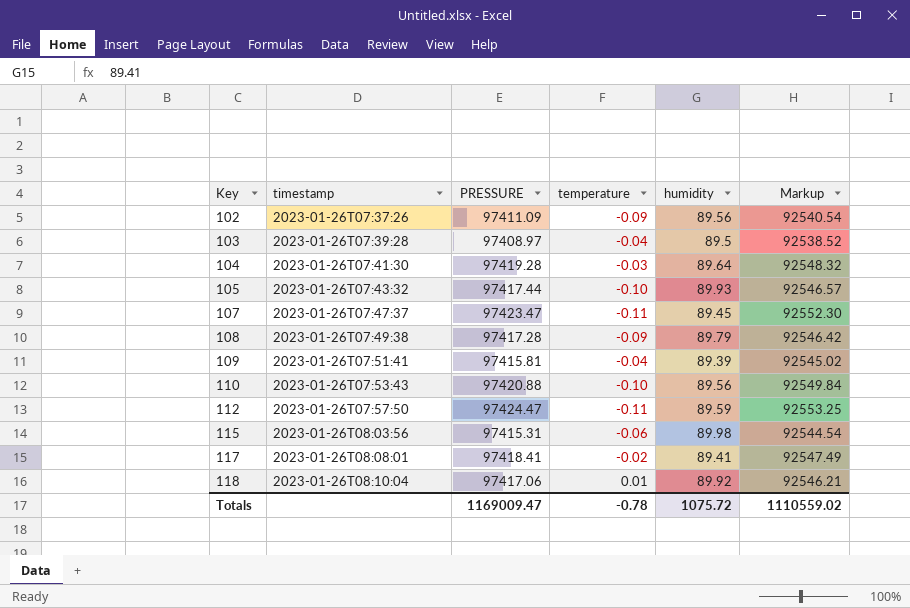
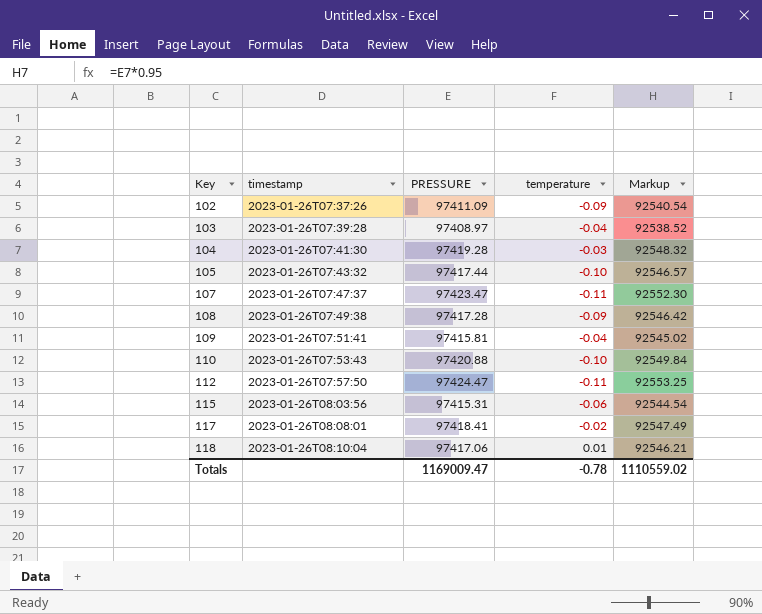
column humidity | position: 5 -> none

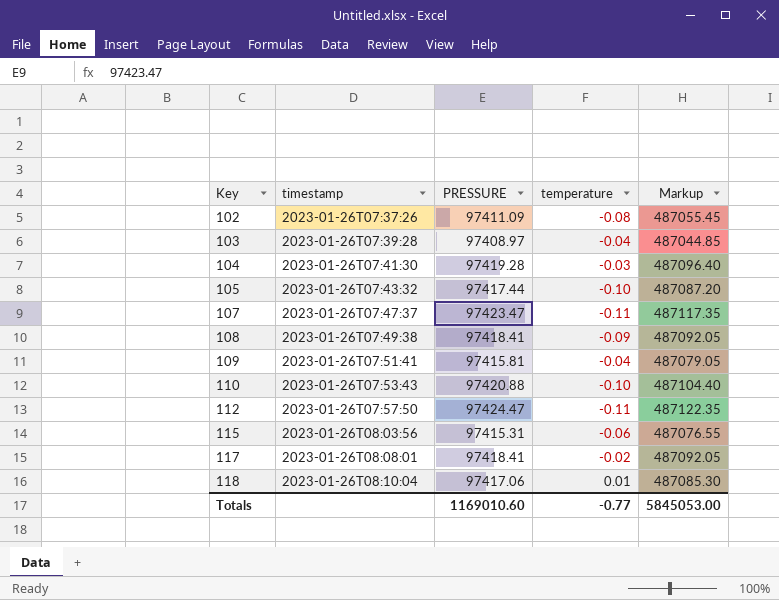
column Markup | formula: [PRESSURE] * 0.95 -> [PRESSURE] * 5
102 | temperature: -0.09 -> -0.08
108 | PRESSURE: 97417.28 -> 97418.41
Totals | PRESSURE: 1169009.47 -> 1169010.60
Totals | temperature: -0.78 -> -0.77
Totals | Markup: 1110559.02 -> 5845053.00

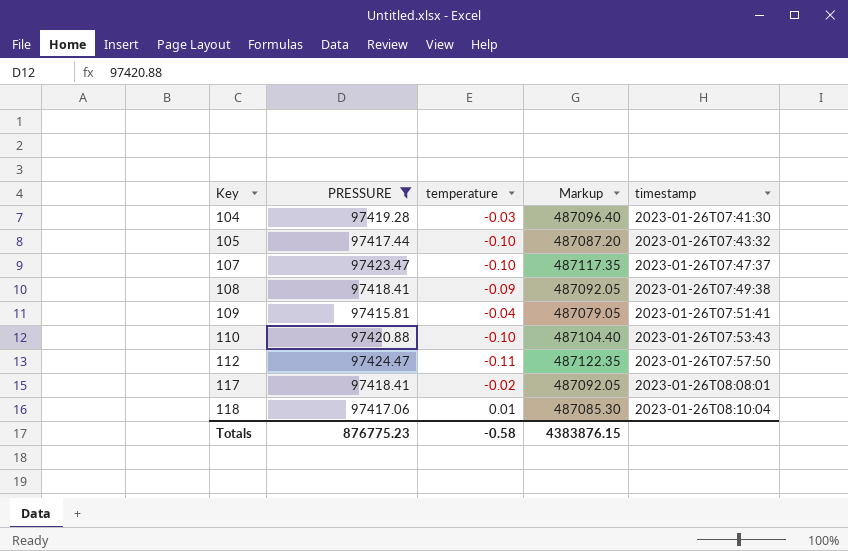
filter: none -> PRESSURE >= 97415.81
column timestamp | position: 2 -> 5
107 | temperature: -0.11 -> -0.10
Totals | PRESSURE: 1169010.60 -> 876775.23
Totals | temperature: -0.77 -> -0.58
Totals | Markup: 5845053.00 -> 4383876.15

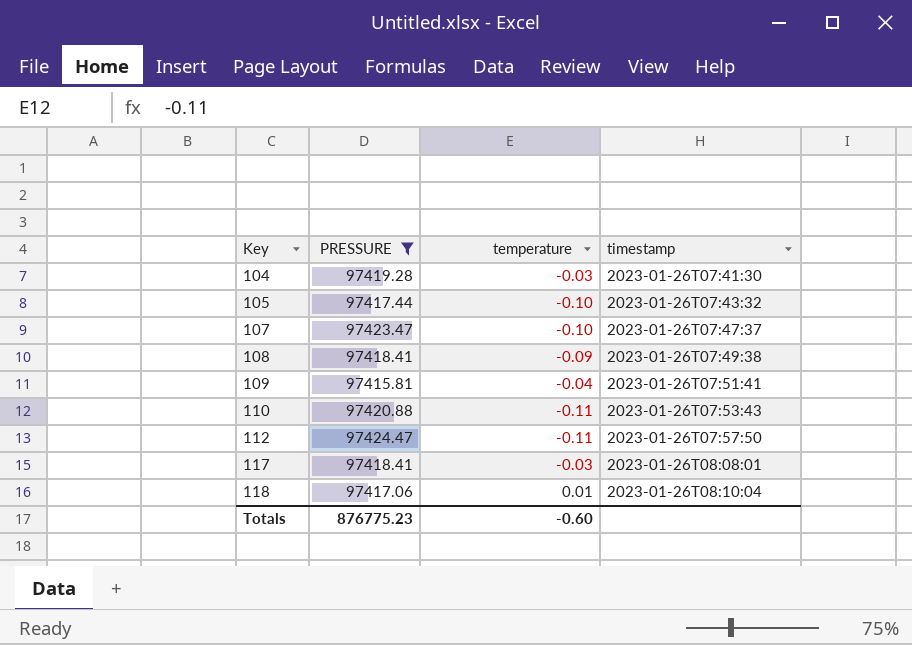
column Markup | formula: [PRESSURE] * 5 -> none
110 | temperature: -0.10 -> -0.11
117 | temperature: -0.02 -> -0.03
Totals | temperature: -0.58 -> -0.60

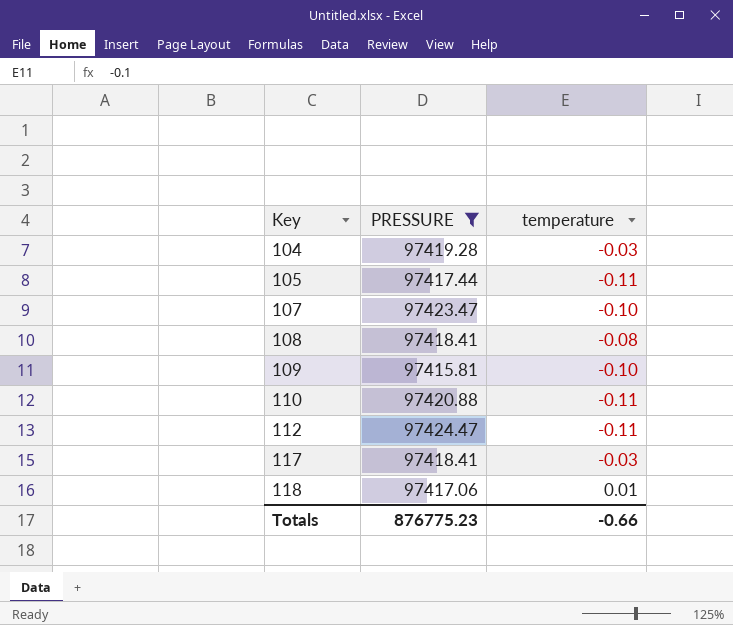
column timestamp | position: 4 -> none
105 | temperature: -0.10 -> -0.11
108 | temperature: -0.09 -> -0.08
109 | temperature: -0.04 -> -0.10
Totals | temperature: -0.60 -> -0.66

